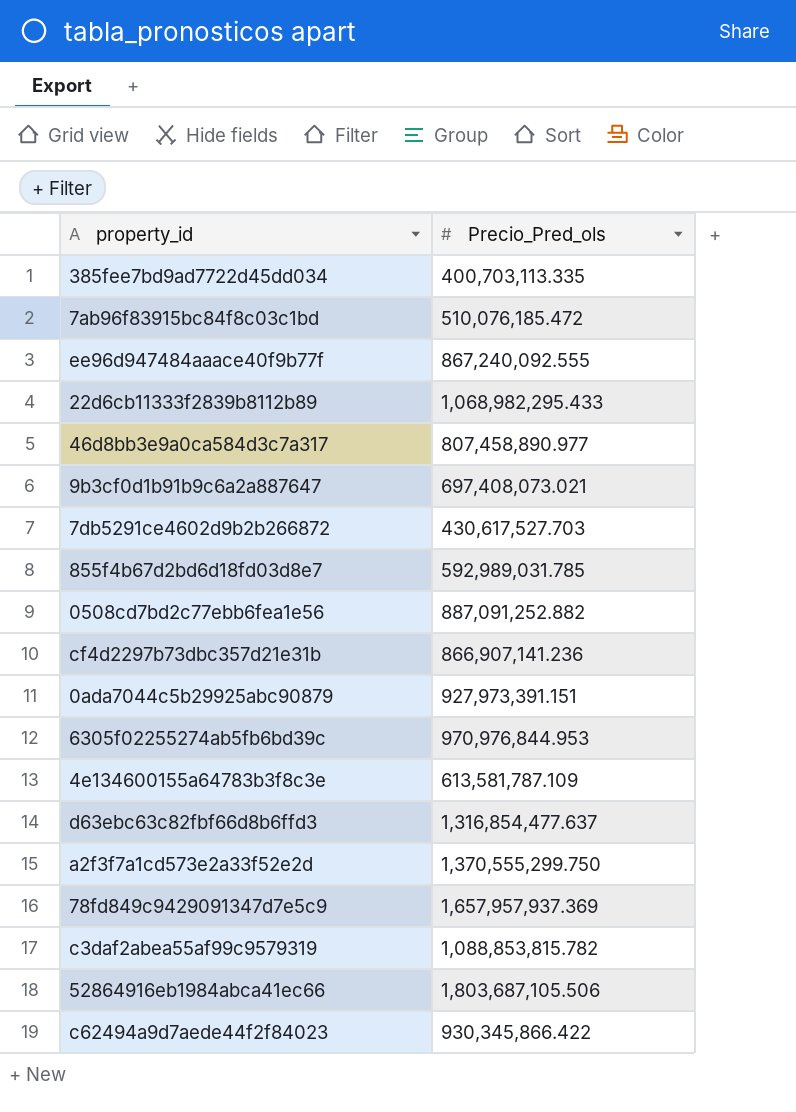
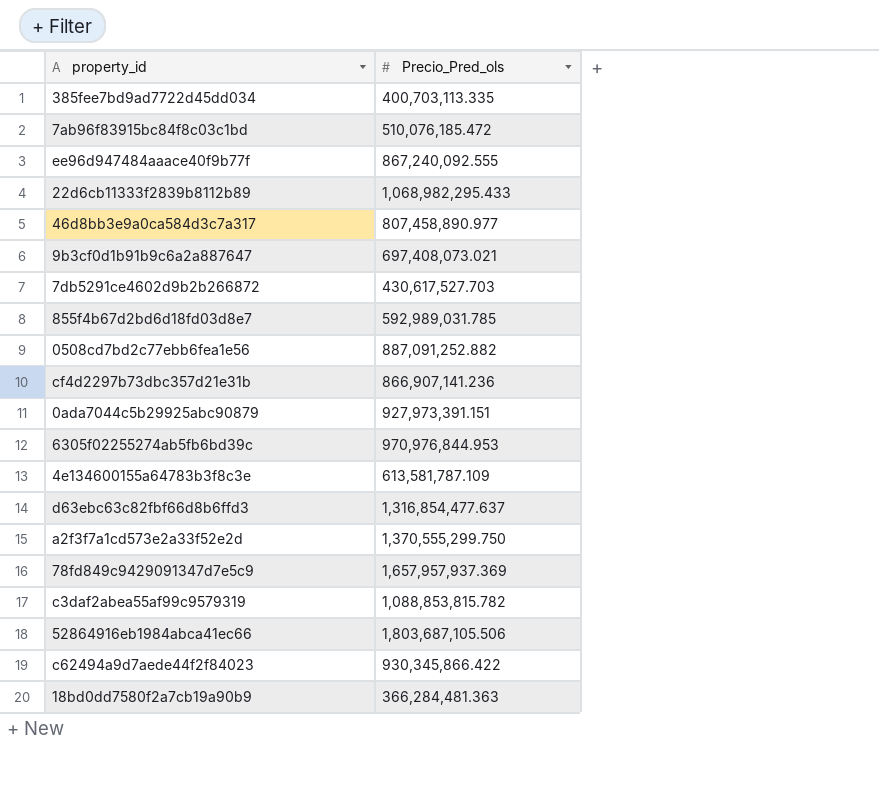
row 18bd0dd7580f2a7cb19a90b9: none -> 366,284,481.363

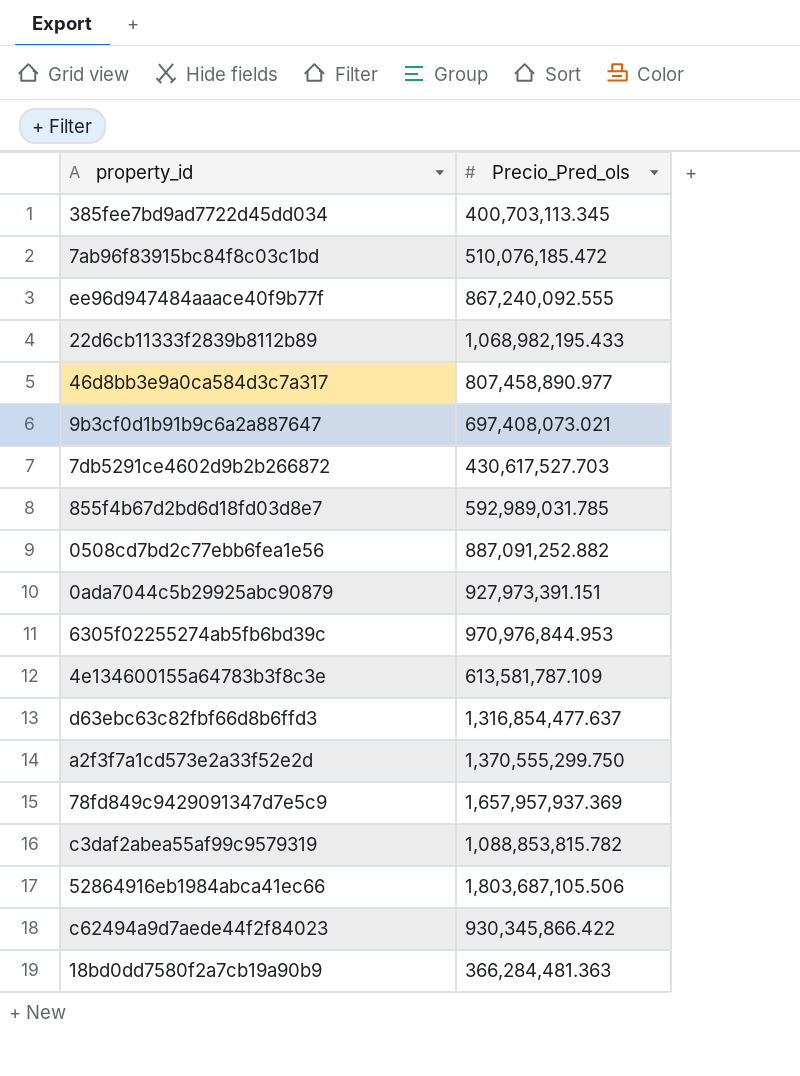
row cf4d2297b73dbc357d21e31b: 866,907,141.236 -> none
385fee7bd9ad7722d45dd034 | Precio_Pred_ols: 400,703,113.335 -> 400,703,113.345
22d6cb11333f2839b8112b89 | Precio_Pred_ols: 1,068,982,295.433 -> 1,068,982,195.433

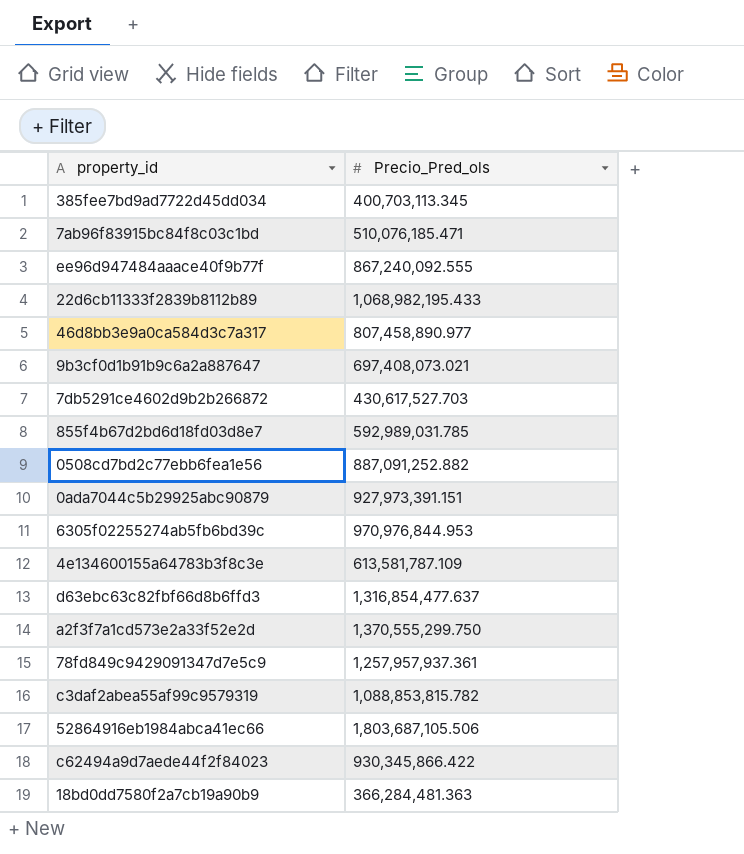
7ab96f83915bc84f8c03c1bd | Precio_Pred_ols: 510,076,185.472 -> 510,076,185.471
78fd849c9429091347d7e5c9 | Precio_Pred_ols: 1,657,957,937.369 -> 1,257,957,937.361

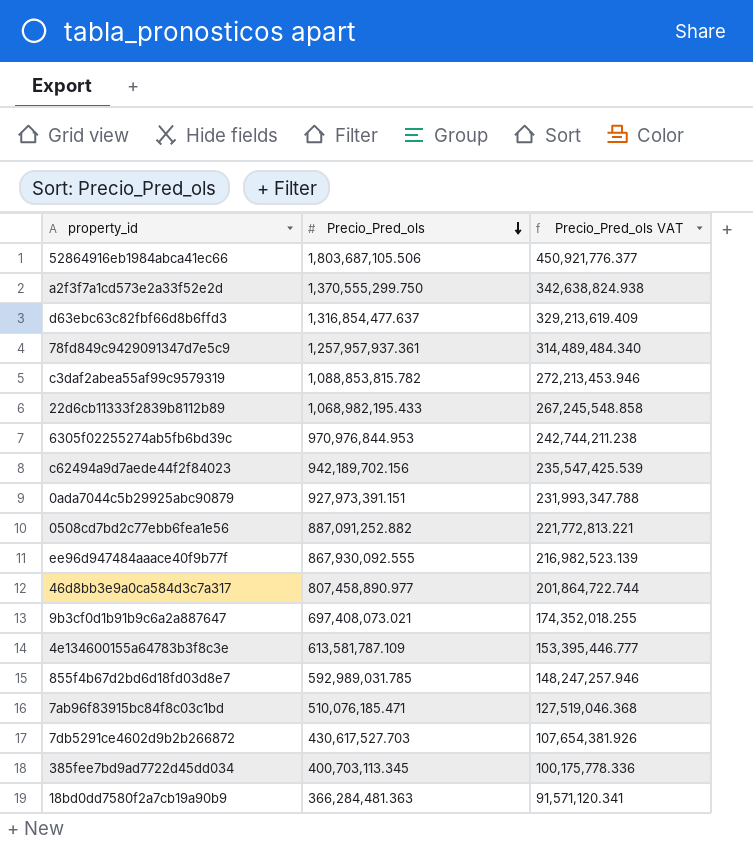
row order: none -> Precio_Pred_ols descending
column Precio_Pred_ols VAT | formula: none -> [Precio_Pred_ols] * 0.25
c62494a9d7aede44f2f84023 | Precio_Pred_ols: 930,345,866.422 -> 942,189,702.156
ee96d947484aaace40f9b77f | Precio_Pred_ols: 867,240,092.555 -> 867,930,092.555

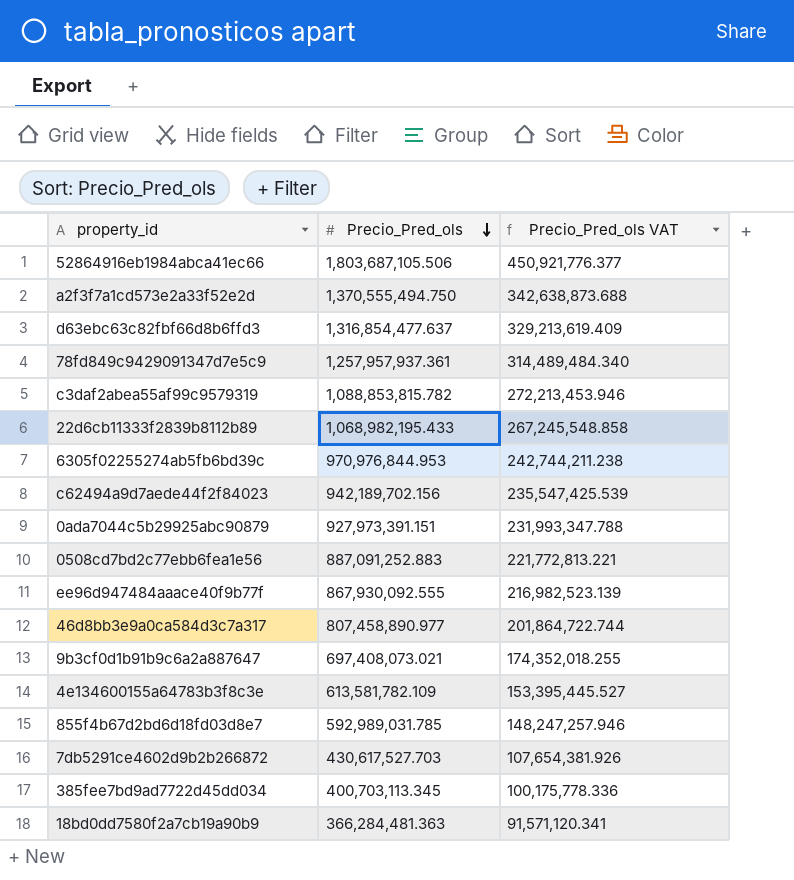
row 7ab96f83915bc84f8c03c1bd: 510,076,185.471 | 127,519,046.368 -> none
a2f3f7a1cd573e2a33f52e2d | Precio_Pred_ols: 1,370,555,299.750 -> 1,370,555,494.750
a2f3f7a1cd573e2a33f52e2d | Precio_Pred_ols VAT: 342,638,824.938 -> 342,638,873.688
0508cd7bd2c77ebb6fea1e56 | Precio_Pred_ols: 887,091,252.882 -> 887,091,252.883
4e134600155a64783b3f8c3e | Precio_Pred_ols: 613,581,787.109 -> 613,581,782.109
4e134600155a64783b3f8c3e | Precio_Pred_ols VAT: 153,395,446.777 -> 153,395,445.527

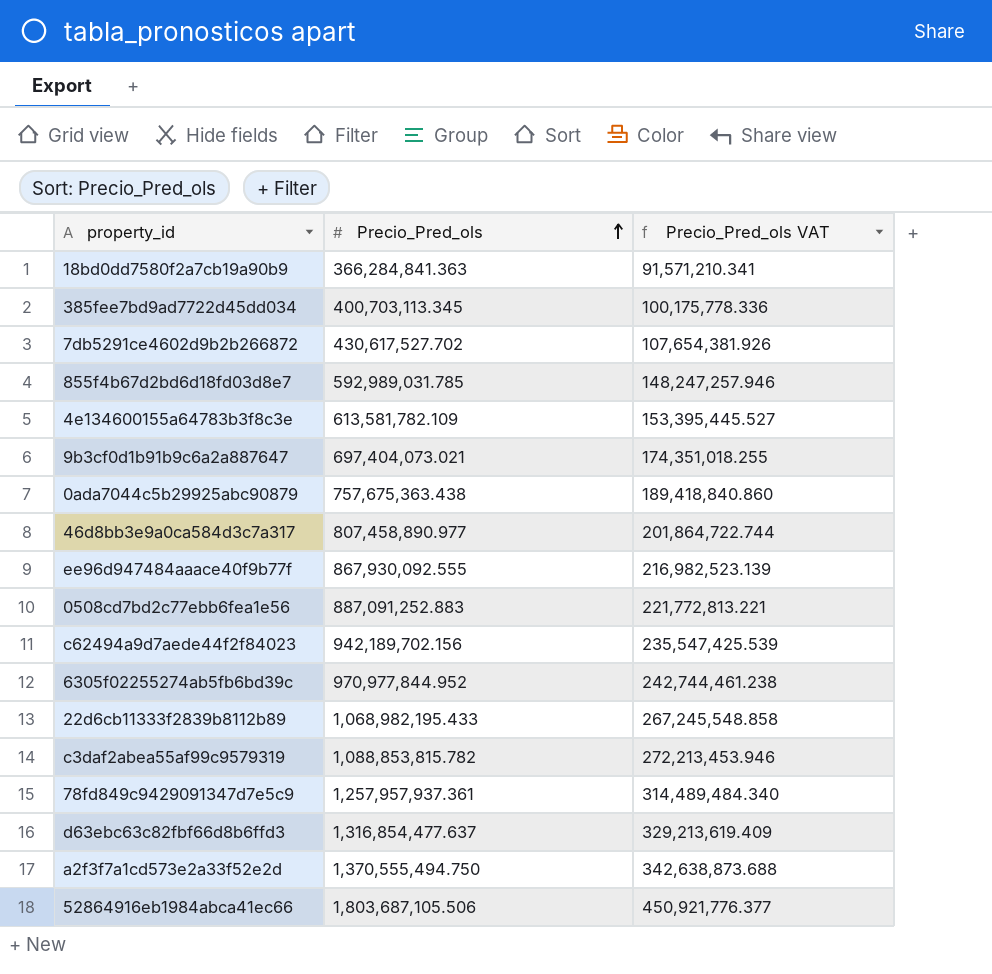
row order: Precio_Pred_ols descending -> Precio_Pred_ols ascending
18bd0dd7580f2a7cb19a90b9 | Precio_Pred_ols: 366,284,481.363 -> 366,284,841.363
18bd0dd7580f2a7cb19a90b9 | Precio_Pred_ols VAT: 91,571,120.341 -> 91,571,210.341
7db5291ce4602d9b2b266872 | Precio_Pred_ols: 430,617,527.703 -> 430,617,527.702
9b3cf0d1b91b9c6a2a887647 | Precio_Pred_ols: 697,408,073.021 -> 697,404,073.021
9b3cf0d1b91b9c6a2a887647 | Precio_Pred_ols VAT: 174,352,018.255 -> 174,351,018.255
0ada7044c5b29925abc90879 | Precio_Pred_ols: 927,973,391.151 -> 757,675,363.438
0ada7044c5b29925abc90879 | Precio_Pred_ols VAT: 231,993,347.788 -> 189,418,840.860
6305f02255274ab5fb6bd39c | Precio_Pred_ols: 970,976,844.953 -> 970,977,844.952
6305f02255274ab5fb6bd39c | Precio_Pred_ols VAT: 242,744,211.238 -> 242,744,461.238

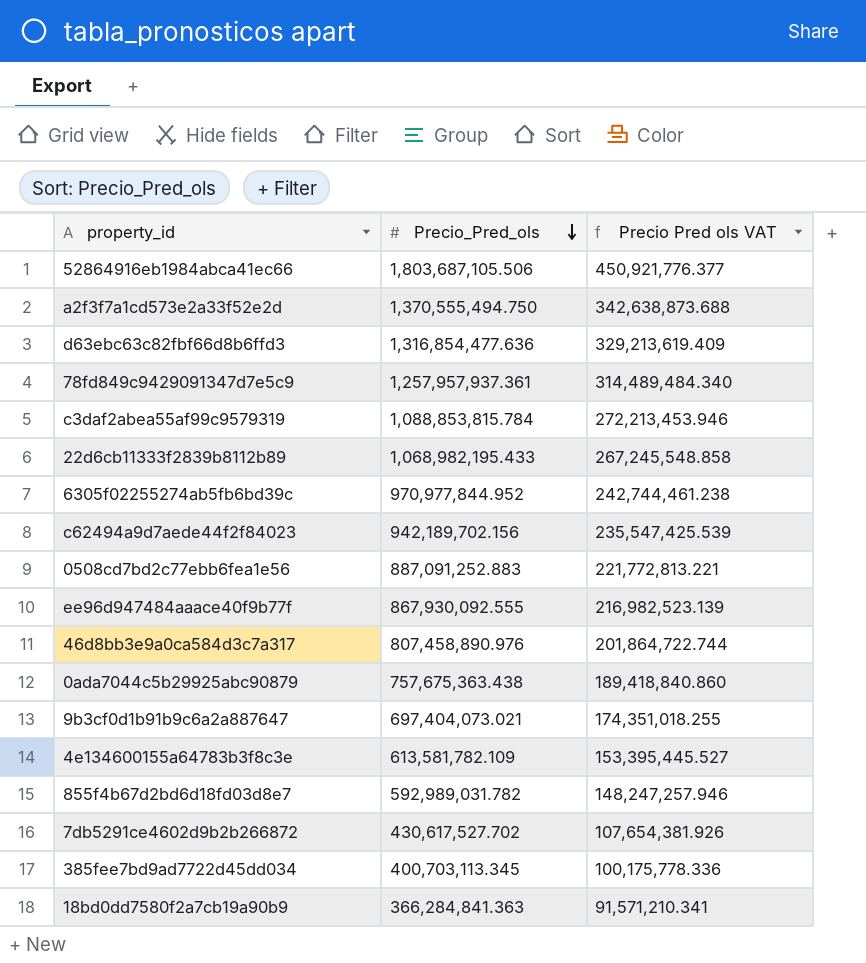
row order: Precio_Pred_ols ascending -> Precio_Pred_ols descending
column name: Precio_Pred_ols VAT -> Precio Pred ols VAT
d63ebc63c82fbf66d8b6ffd3 | Precio_Pred_ols: 1,316,854,477.637 -> 1,316,854,477.636
c3daf2abea55af99c9579319 | Precio_Pred_ols: 1,088,853,815.782 -> 1,088,853,815.784
46d8bb3e9a0ca584d3c7a317 | Precio_Pred_ols: 807,458,890.977 -> 807,458,890.976
855f4b67d2bd6d18fd03d8e7 | Precio_Pred_ols: 592,989,031.785 -> 592,989,031.782

